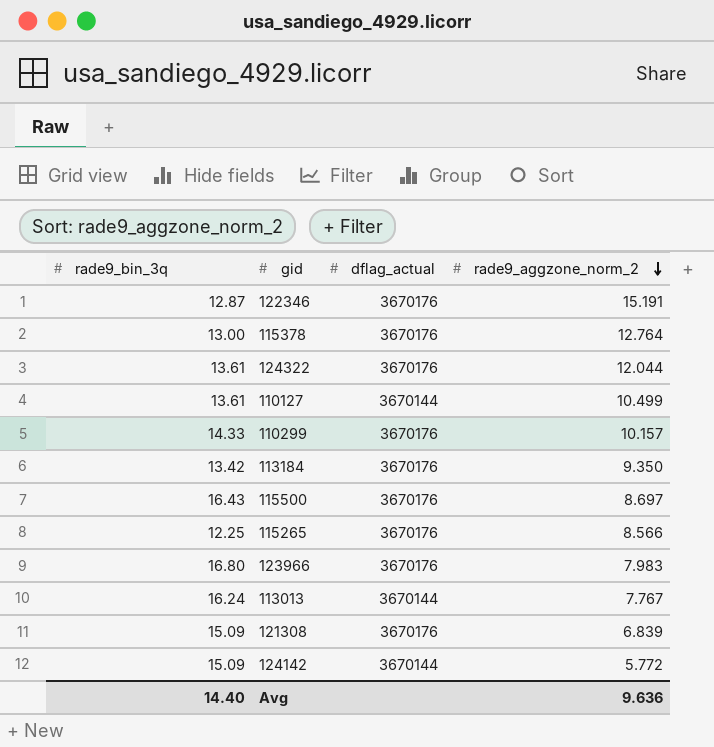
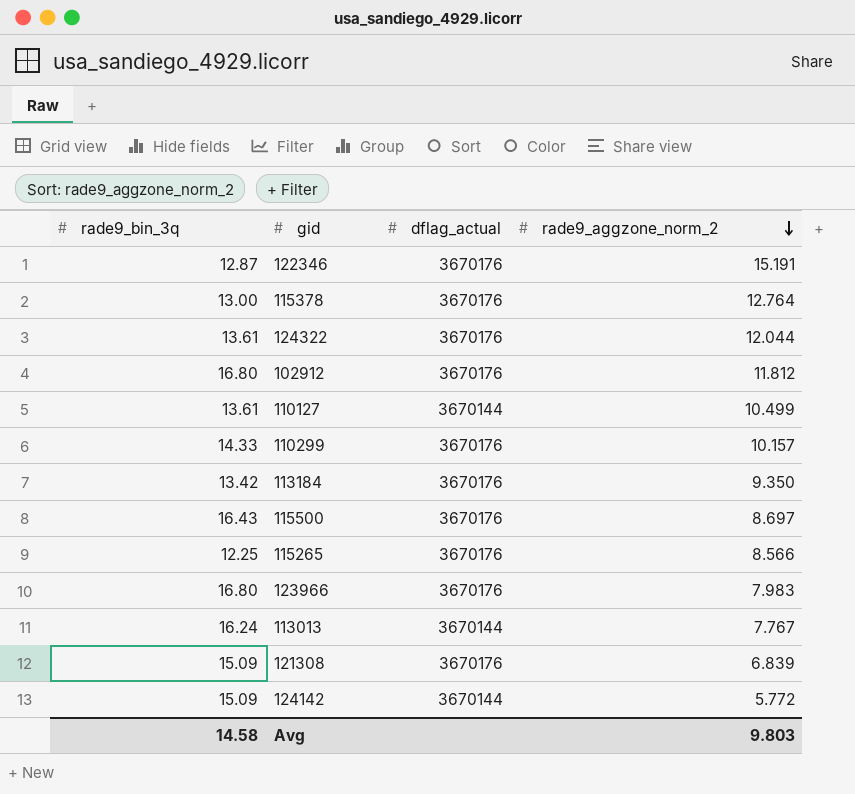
row 102912: none -> 16.80 | 3670176 | 11.812
Avg | rade9_bin_3q: 14.40 -> 14.58
Avg | rade9_aggzone_norm_2: 9.636 -> 9.803

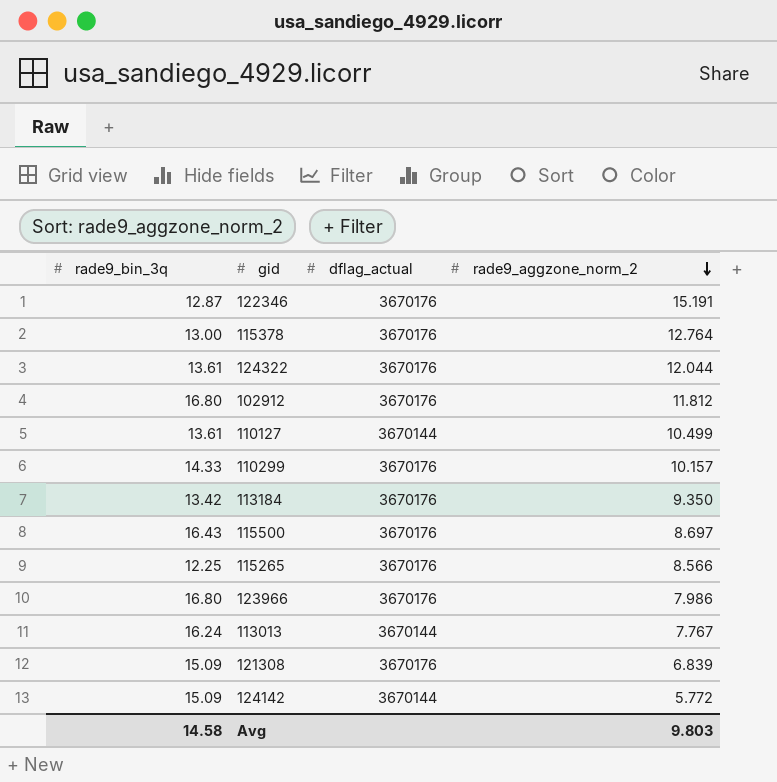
123966 | rade9_aggzone_norm_2: 7.983 -> 7.986

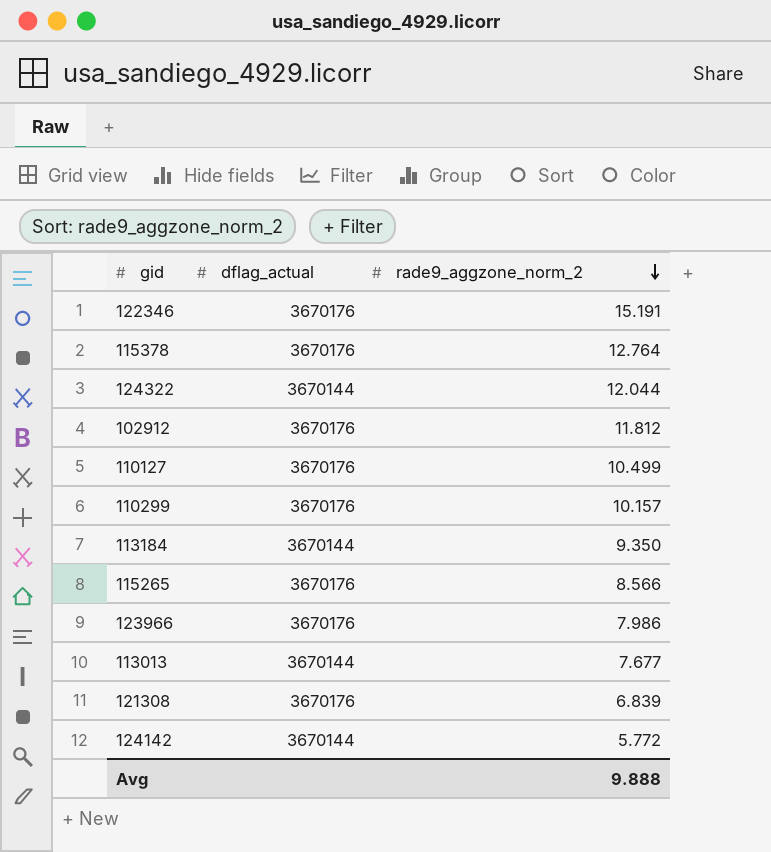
column rade9_bin_3q | position: 1 -> none
row 115500: 16.43 | 3670176 | 8.697 -> none
124322 | dflag_actual: 3670176 -> 3670144
110127 | dflag_actual: 3670144 -> 3670176
113184 | dflag_actual: 3670176 -> 3670144
113013 | rade9_aggzone_norm_2: 7.767 -> 7.677
Avg | rade9_aggzone_norm_2: 9.803 -> 9.888

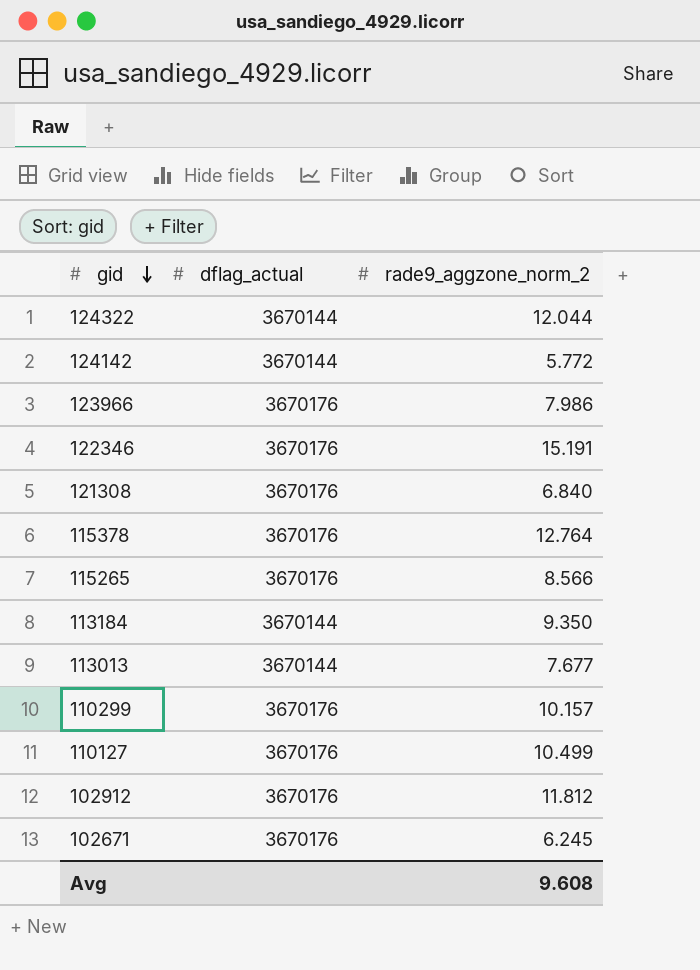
row order: rade9_aggzone_norm_2 descending -> gid descending
121308 | rade9_aggzone_norm_2: 6.839 -> 6.840
row 102671: none -> 3670176 | 6.245
Avg | rade9_aggzone_norm_2: 9.888 -> 9.608

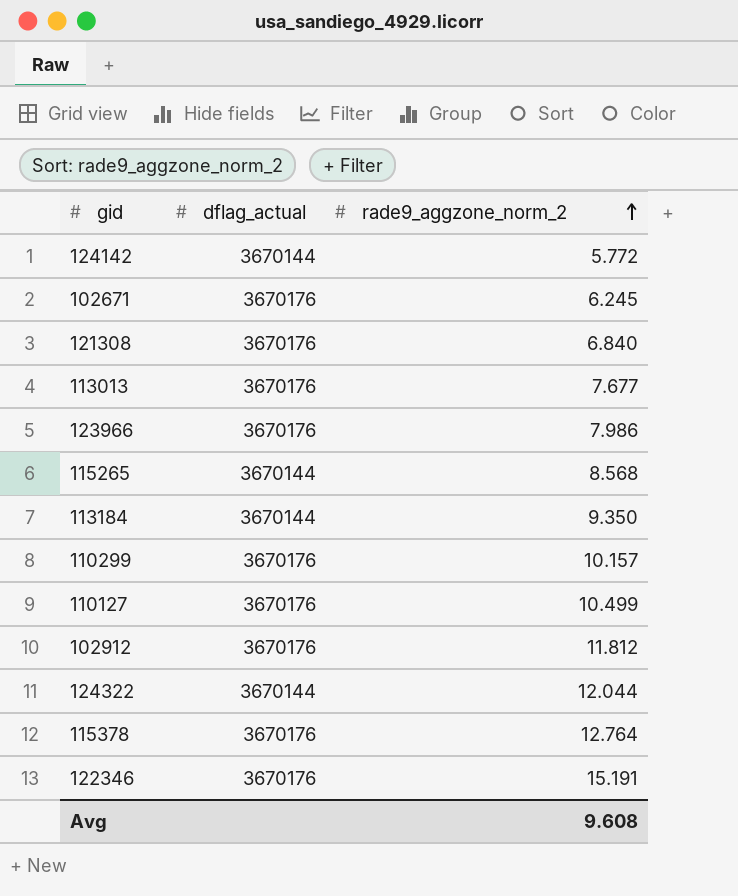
row order: gid descending -> rade9_aggzone_norm_2 ascending
113013 | dflag_actual: 3670144 -> 3670176
115265 | dflag_actual: 3670176 -> 3670144
115265 | rade9_aggzone_norm_2: 8.566 -> 8.568

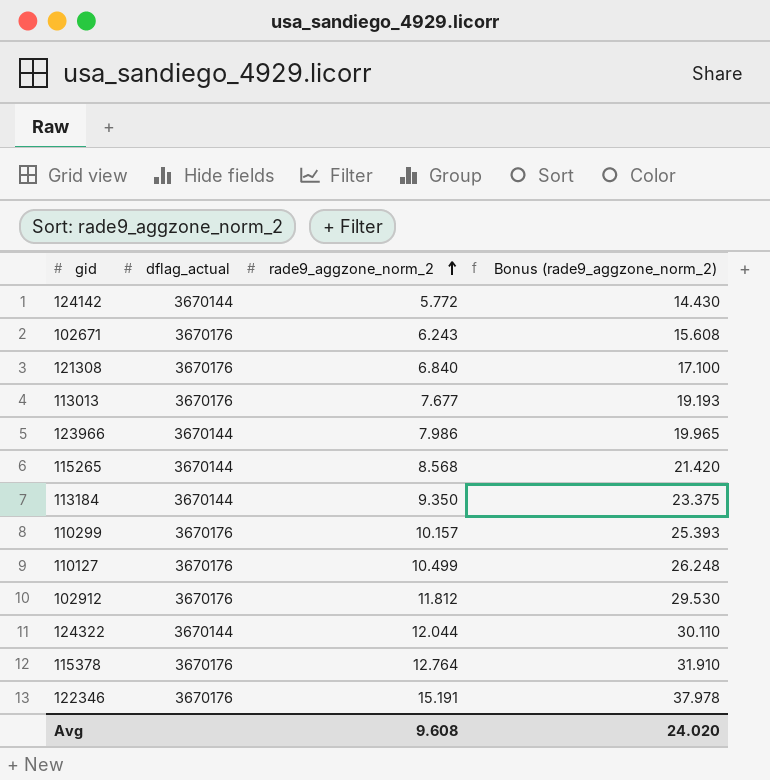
column Bonus (rade9_aggzone_norm_2) | formula: none -> [rade9_aggzone_norm_2] * 2.5
102671 | rade9_aggzone_norm_2: 6.245 -> 6.243
123966 | dflag_actual: 3670176 -> 3670144

